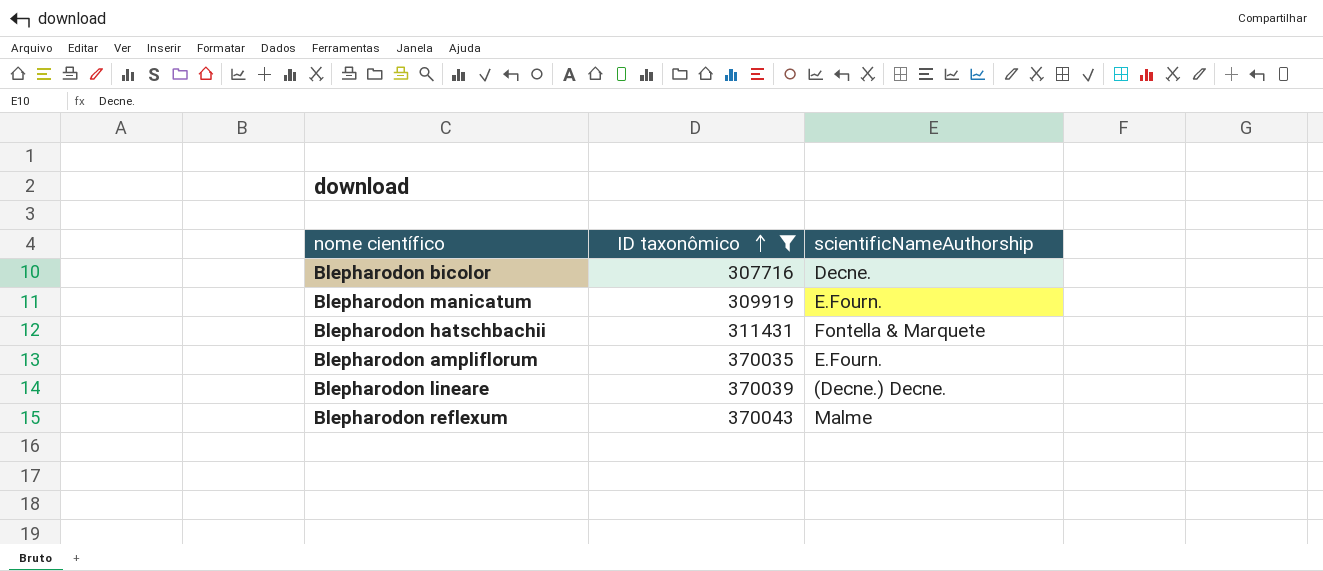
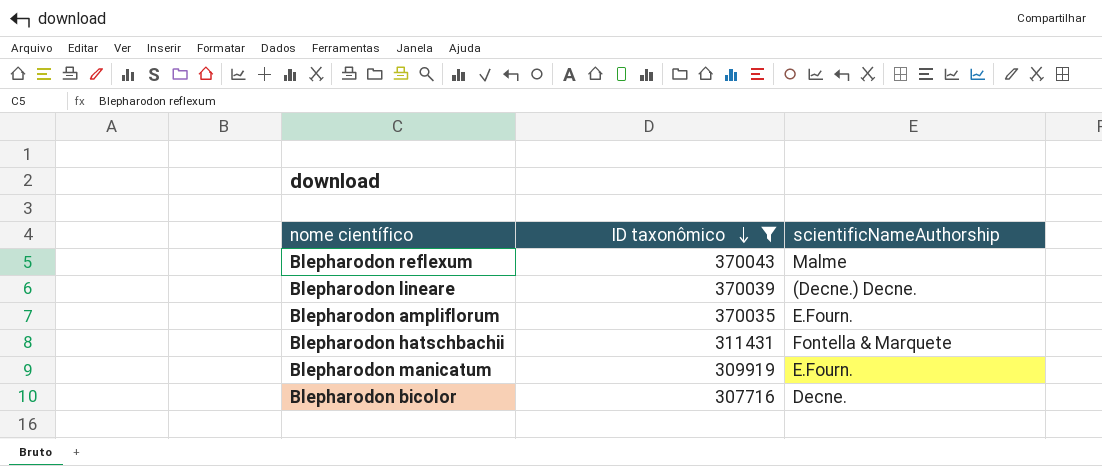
row order: ID taxonômico ascending -> ID taxonômico descending

